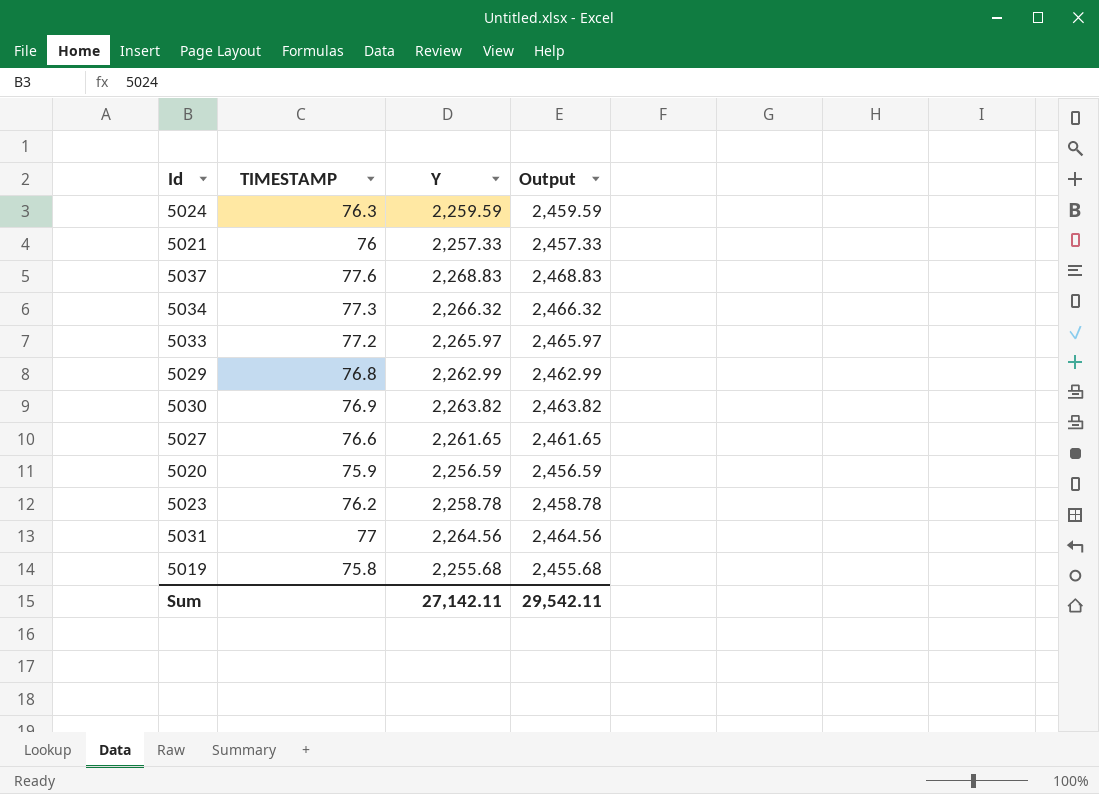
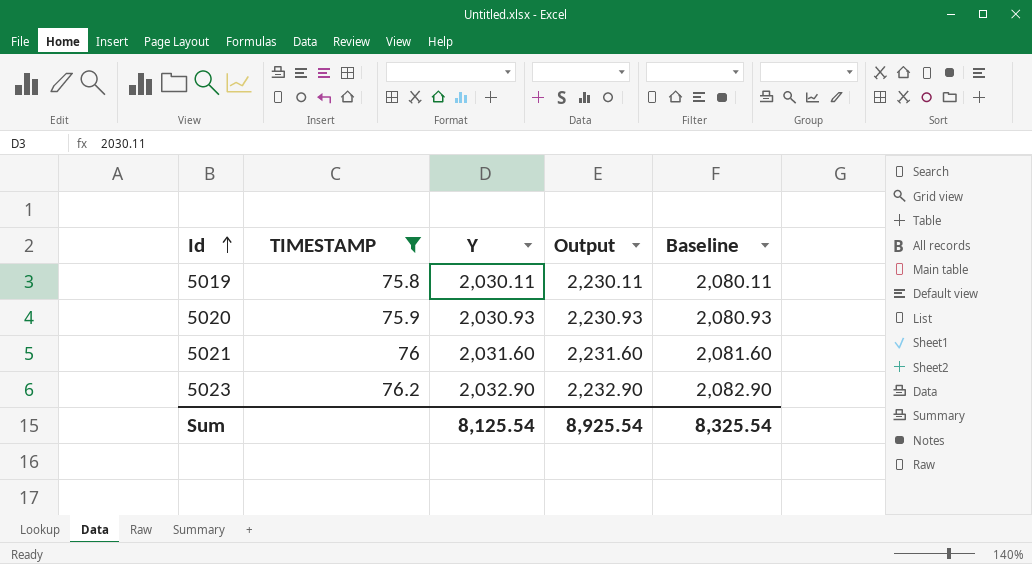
filter: none -> TIMESTAMP <= 76.2
row order: none -> Id ascending
column Baseline | formula: none -> [Y] + 50
5019 | Y: 2,255.68 -> 2,030.11
5019 | Output: 2,455.68 -> 2,230.11
5020 | Y: 2,256.59 -> 2,030.93
5020 | Output: 2,456.59 -> 2,230.93
5021 | Y: 2,257.33 -> 2,031.60
5021 | Output: 2,457.33 -> 2,231.60
5023 | Y: 2,258.78 -> 2,032.90
5023 | Output: 2,458.78 -> 2,232.90
Sum | Y: 27,142.11 -> 8,125.54
Sum | Output: 29,542.11 -> 8,925.54

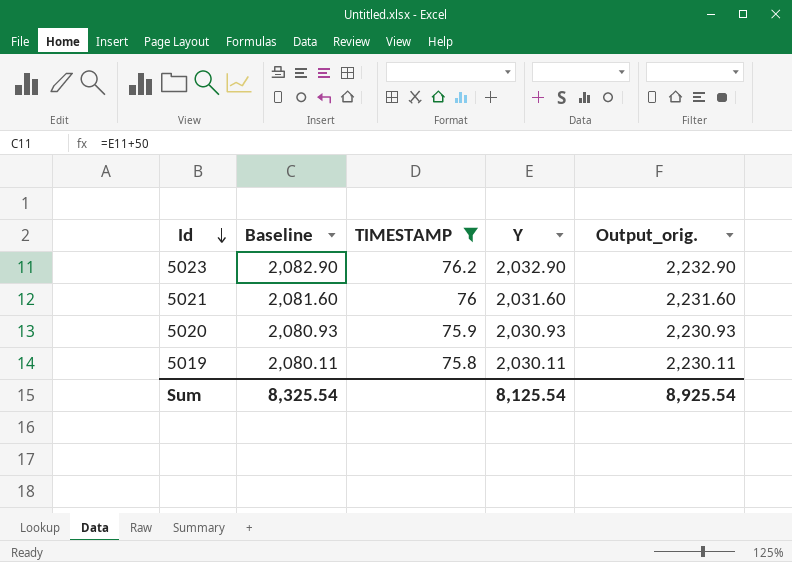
row order: Id ascending -> Id descending
column Baseline | position: 5 -> 2
column name: Output -> Output_orig.

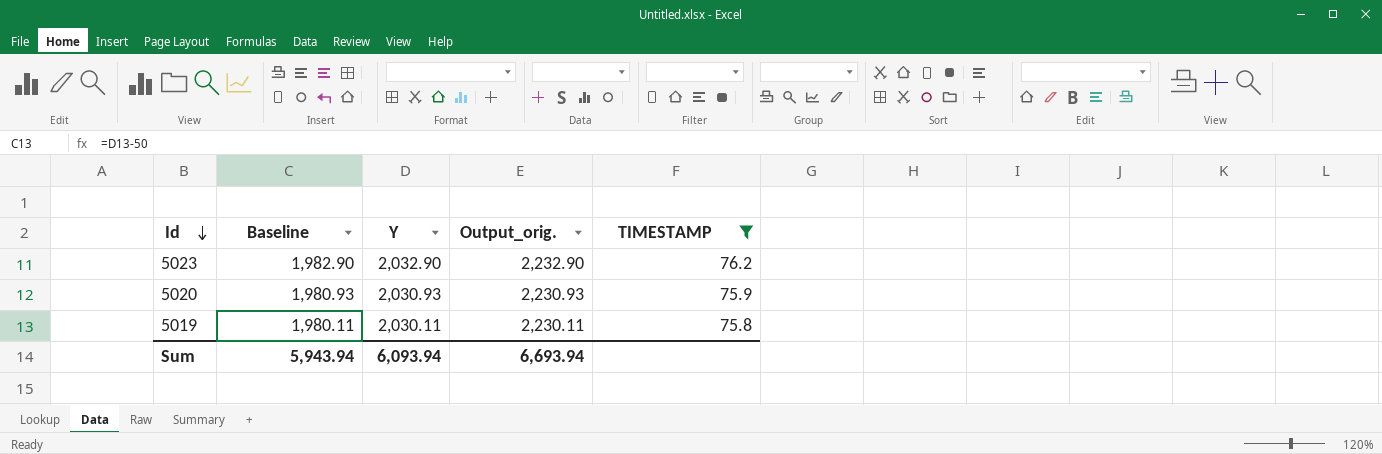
column Baseline | formula: [Y] + 50 -> [Y] - 50
column TIMESTAMP | position: 3 -> 5
row 5021: 2,081.60 | 76 | 2,031.60 | 2,231.60 -> none
Sum | Baseline: 8,325.54 -> 5,943.94
Sum | Y: 8,125.54 -> 6,093.94
Sum | Output_orig.: 8,925.54 -> 6,693.94

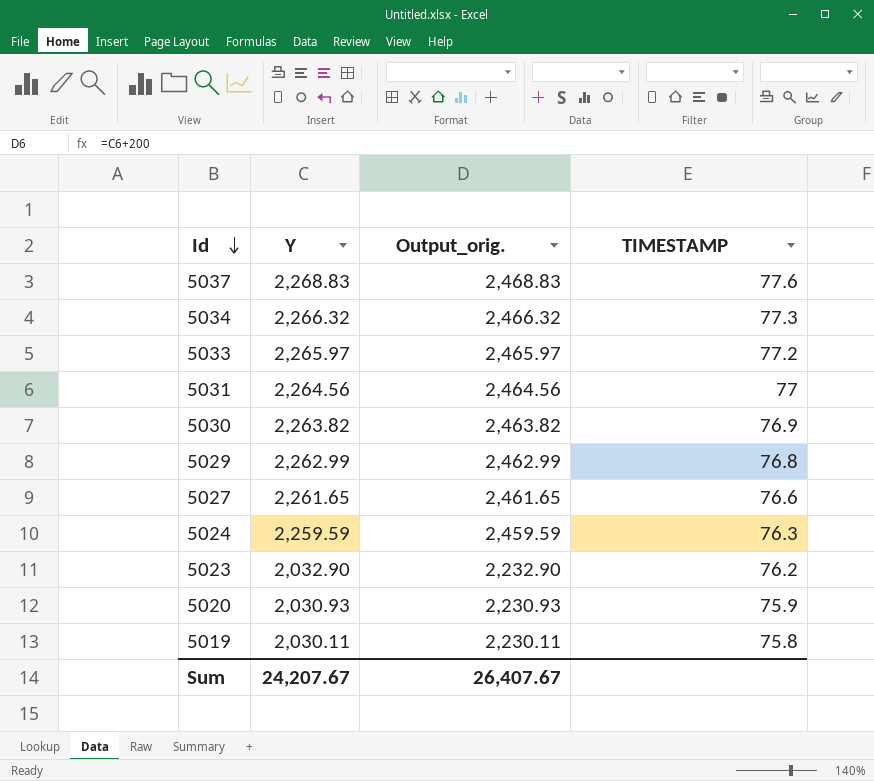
filter: TIMESTAMP <= 76.2 -> none
column Baseline | formula: [Y] - 50 -> none
Sum | Y: 6,093.94 -> 24,207.67
Sum | Output_orig.: 6,693.94 -> 26,407.67

